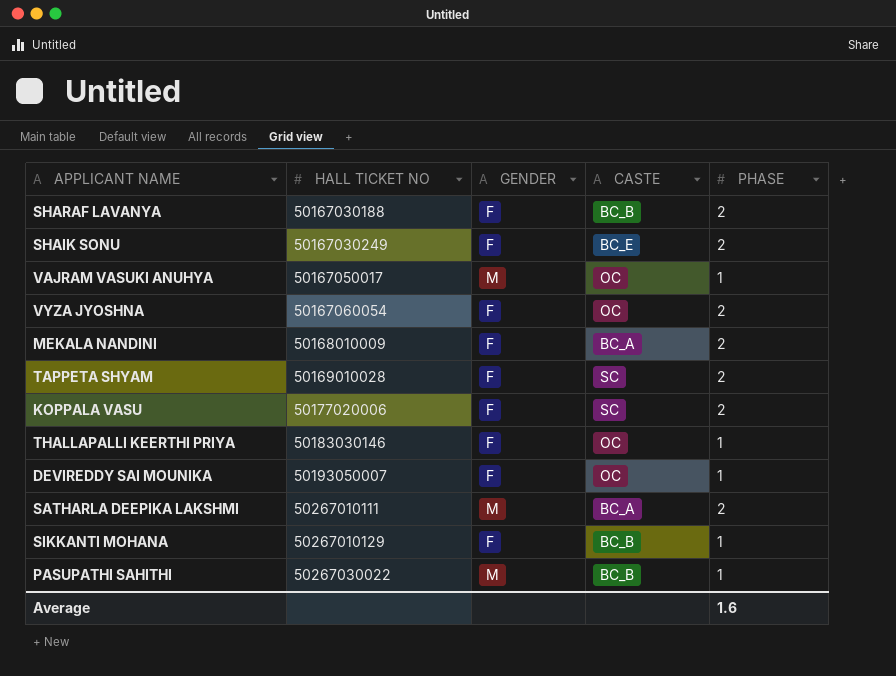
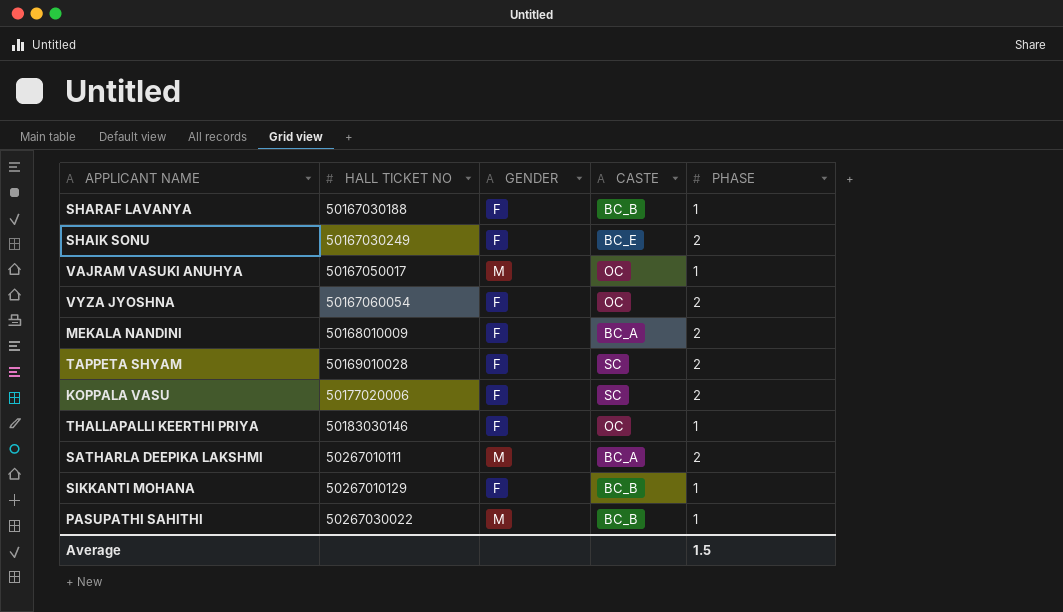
row DEVIREDDY SAI MOUNIKA: 50193050007 | F | OC | 1 -> none
SHARAF LAVANYA | PHASE: 2 -> 1
Average | PHASE: 1.6 -> 1.5

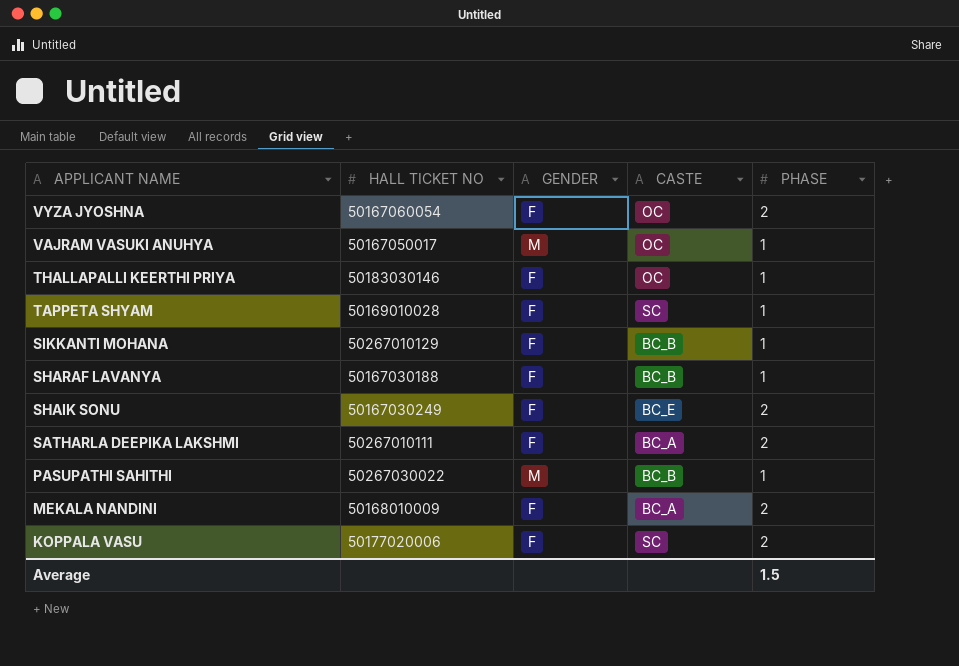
row order: HALL TICKET NO ascending -> APPLICANT NAME descending
TAPPETA SHYAM | PHASE: 2 -> 1
SATHARLA DEEPIKA LAKSHMI | GENDER: M -> F

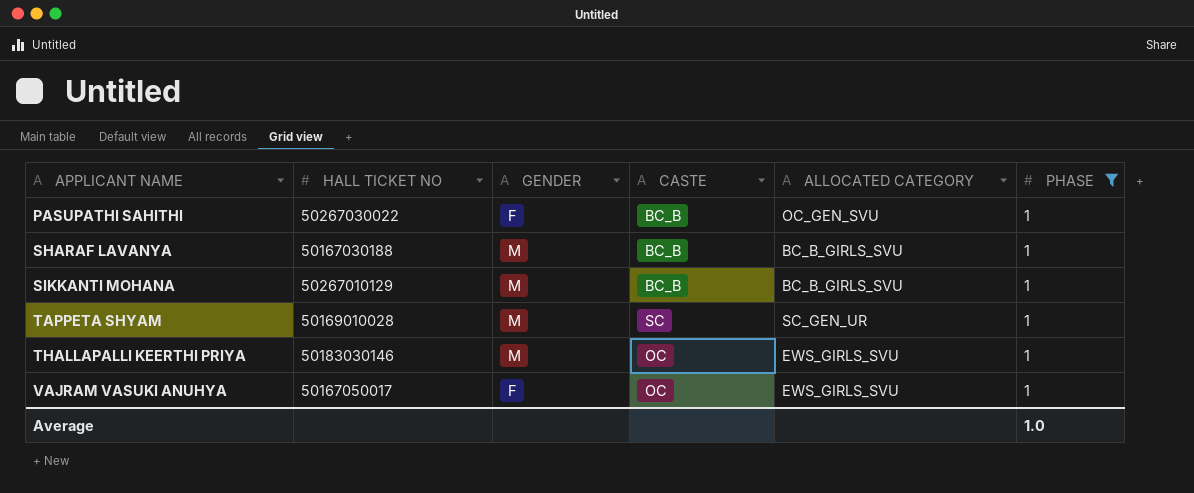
filter: none -> PHASE = 1
row order: APPLICANT NAME descending -> APPLICANT NAME ascending
column ALLOCATED CATEGORY | position: none -> 5
PASUPATHI SAHITHI | GENDER: M -> F
SHARAF LAVANYA | GENDER: F -> M
SIKKANTI MOHANA | GENDER: F -> M
TAPPETA SHYAM | GENDER: F -> M
THALLAPALLI KEERTHI PRIYA | GENDER: F -> M
VAJRAM VASUKI ANUHYA | GENDER: M -> F
Average | PHASE: 1.5 -> 1.0

